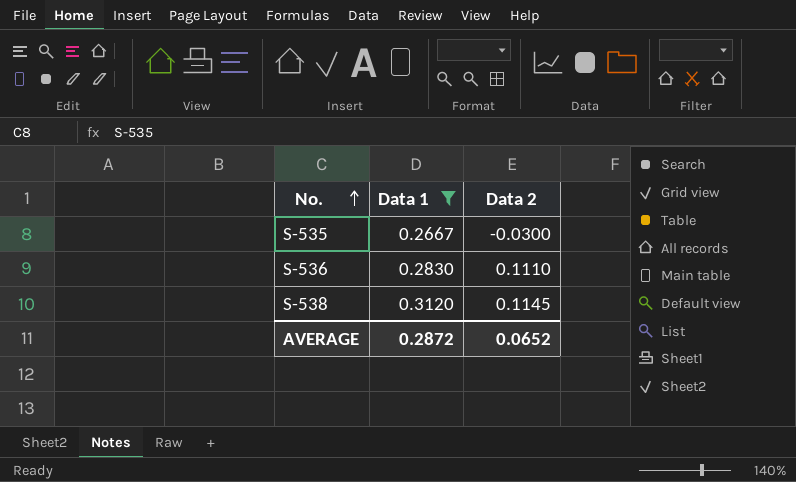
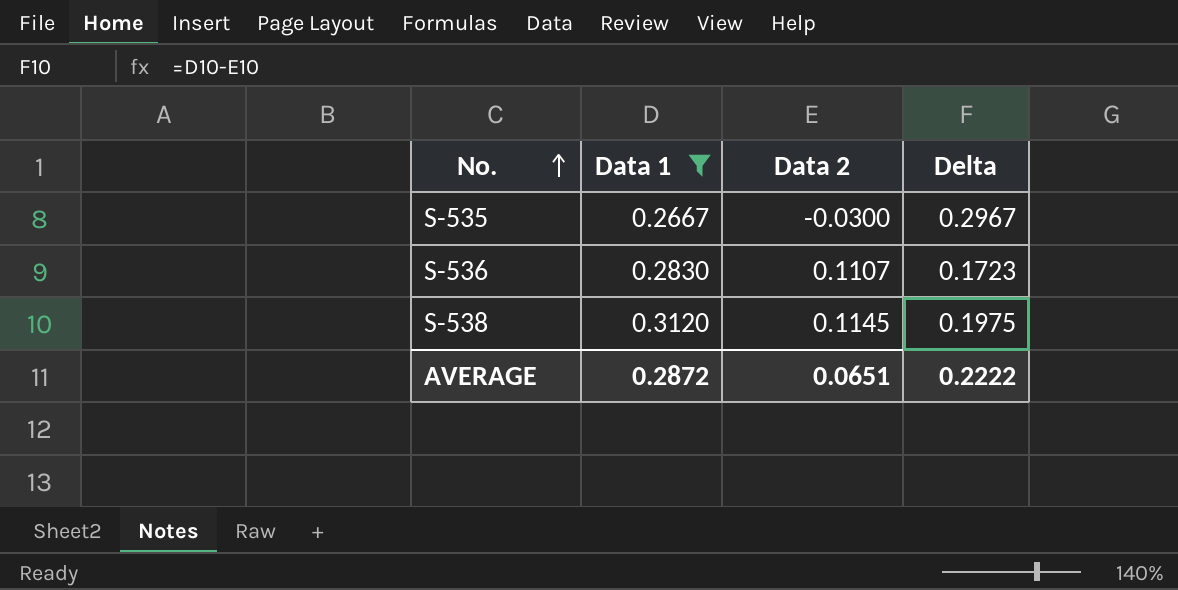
column Delta | formula: none -> [Data 1] - [Data 2]
S-536 | Data 2: 0.1110 -> 0.1107
AVERAGE | Data 2: 0.0652 -> 0.0651

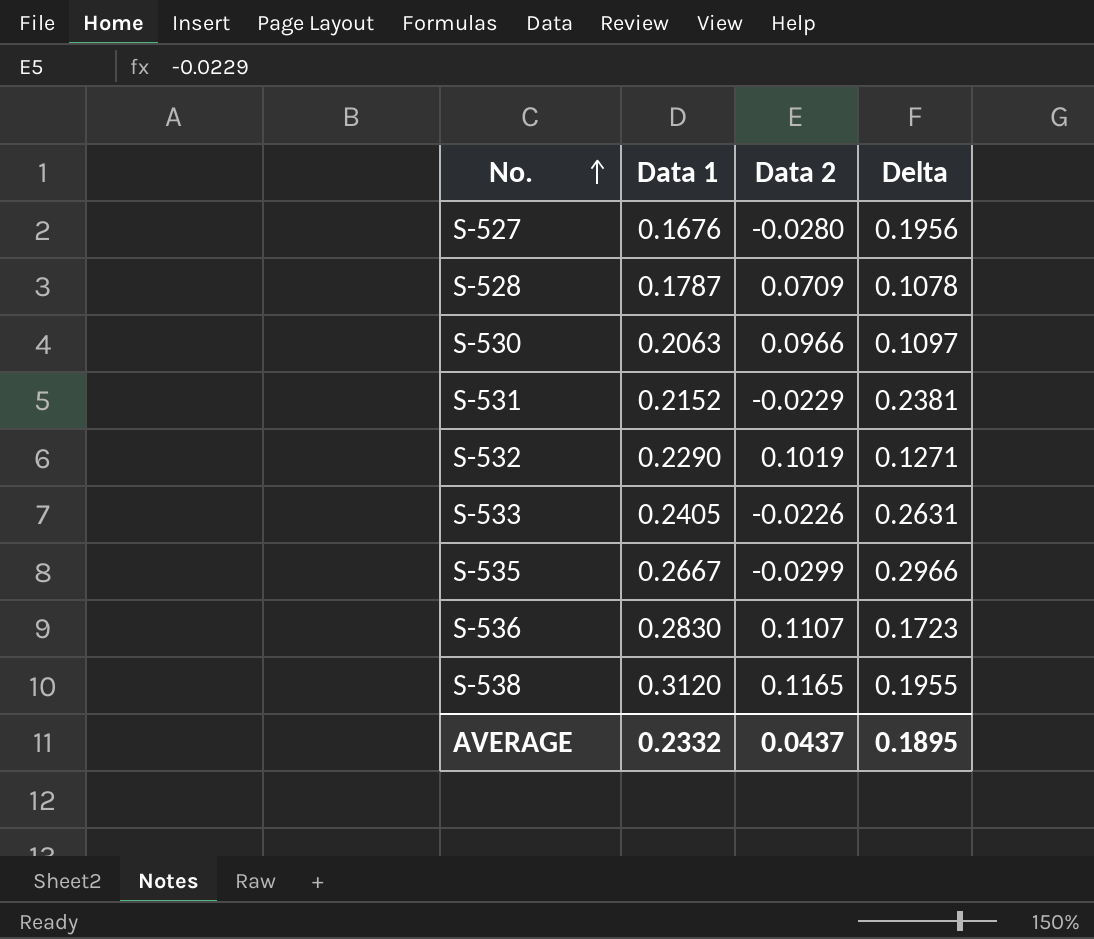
filter: Data 1 >= 0.2667 -> none
S-535 | Data 2: -0.0300 -> -0.0299
S-535 | Delta: 0.2967 -> 0.2966
S-538 | Data 2: 0.1145 -> 0.1165
S-538 | Delta: 0.1975 -> 0.1955
AVERAGE | Data 1: 0.2872 -> 0.2332
AVERAGE | Data 2: 0.0651 -> 0.0437
AVERAGE | Delta: 0.2222 -> 0.1895

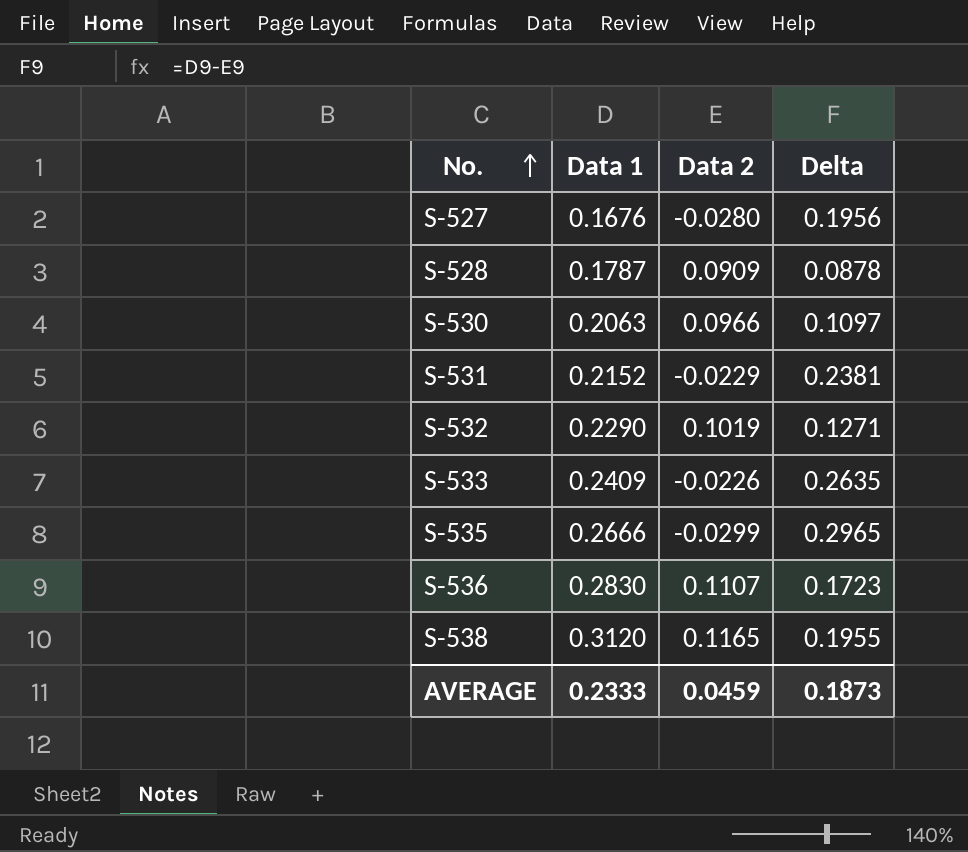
S-528 | Data 2: 0.0709 -> 0.0909
S-528 | Delta: 0.1078 -> 0.0878
S-533 | Data 1: 0.2405 -> 0.2409
S-533 | Delta: 0.2631 -> 0.2635
S-535 | Data 1: 0.2667 -> 0.2666
S-535 | Delta: 0.2966 -> 0.2965
AVERAGE | Data 1: 0.2332 -> 0.2333
AVERAGE | Data 2: 0.0437 -> 0.0459
AVERAGE | Delta: 0.1895 -> 0.1873

